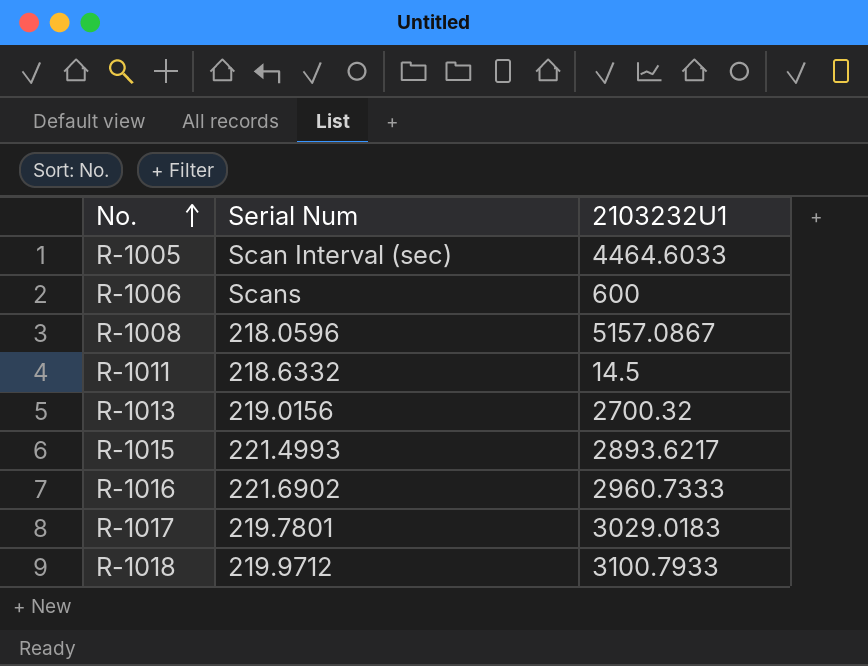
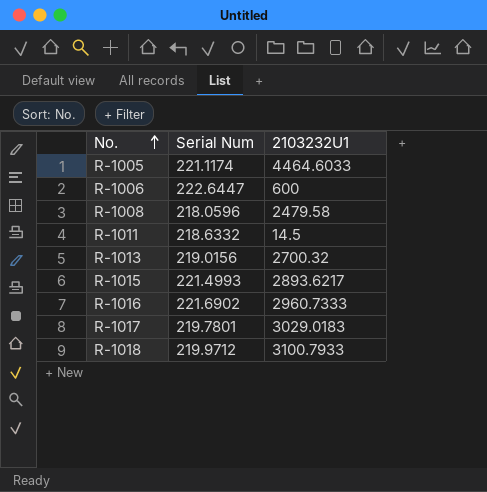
R-1005 | Serial Num: Scan Interval (sec) -> 221.1174
R-1006 | Serial Num: Scans -> 222.6447
R-1008 | 2103232U1: 5157.0867 -> 2479.58

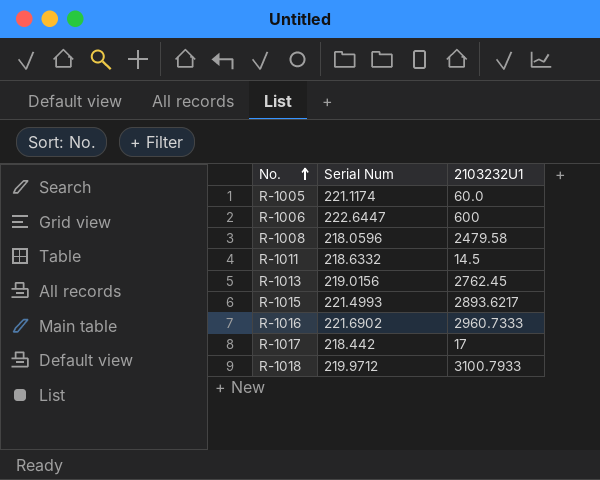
R-1005 | 2103232U1: 4464.6033 -> 60.0
R-1013 | 2103232U1: 2700.32 -> 2762.45
R-1017 | Serial Num: 219.7801 -> 218.442
R-1017 | 2103232U1: 3029.0183 -> 17

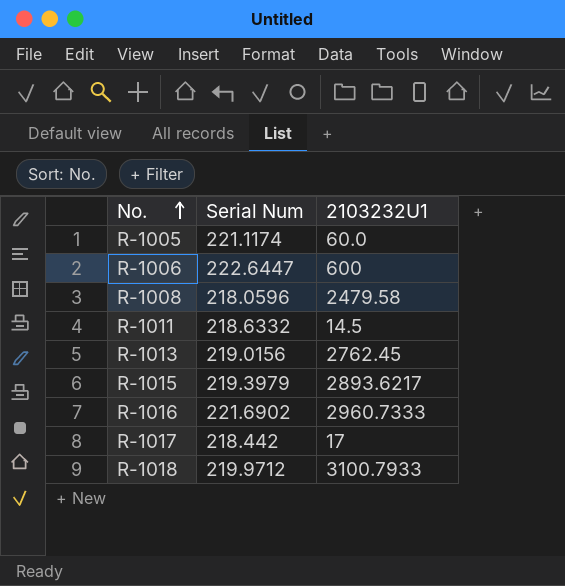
R-1015 | Serial Num: 221.4993 -> 219.3979

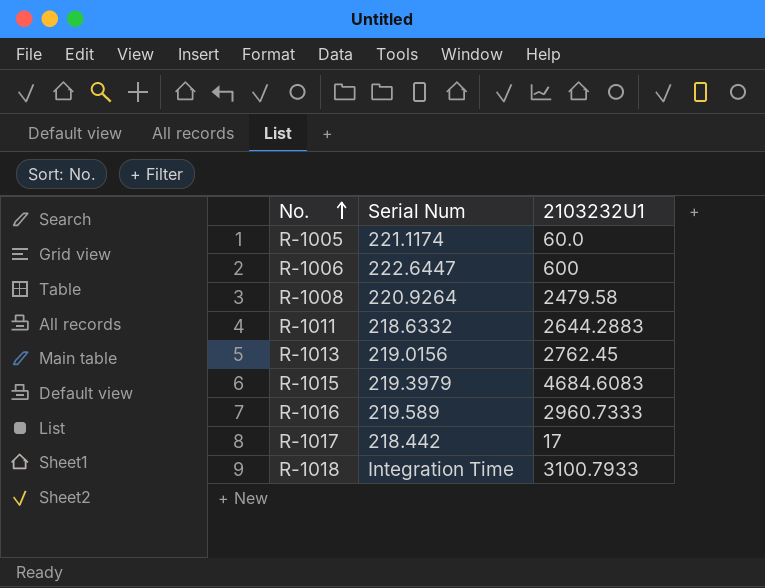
R-1008 | Serial Num: 218.0596 -> 220.9264
R-1011 | 2103232U1: 14.5 -> 2644.2883
R-1015 | 2103232U1: 2893.6217 -> 4684.6083
R-1016 | Serial Num: 221.6902 -> 219.589
R-1018 | Serial Num: 219.9712 -> Integration Time

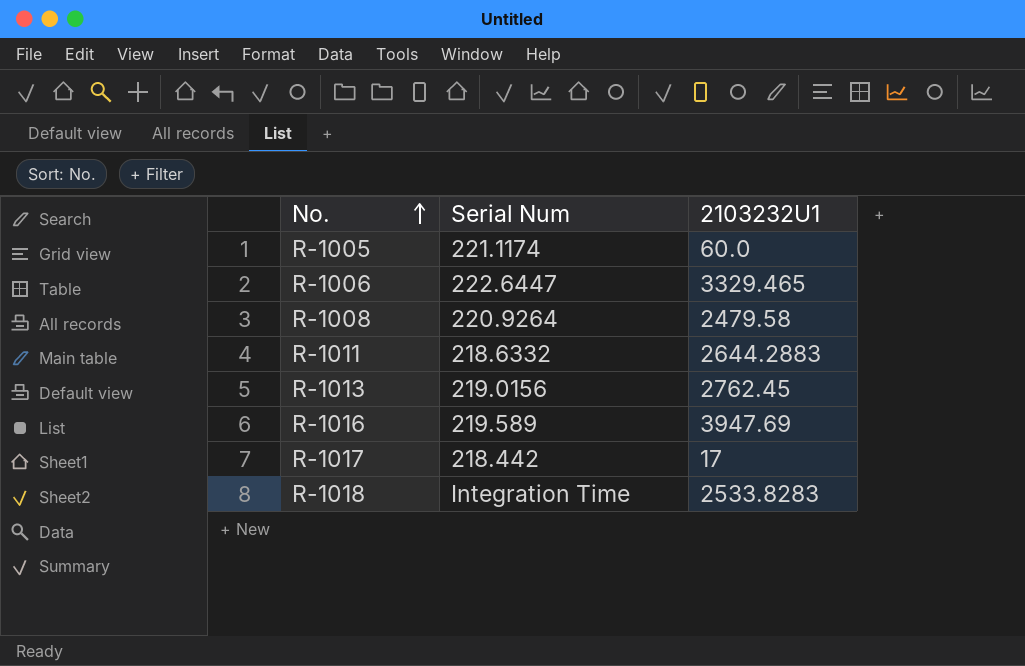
row R-1015: 219.3979 | 4684.6083 -> none
R-1006 | 2103232U1: 600 -> 3329.465
R-1016 | 2103232U1: 2960.7333 -> 3947.69
R-1018 | 2103232U1: 3100.7933 -> 2533.8283

